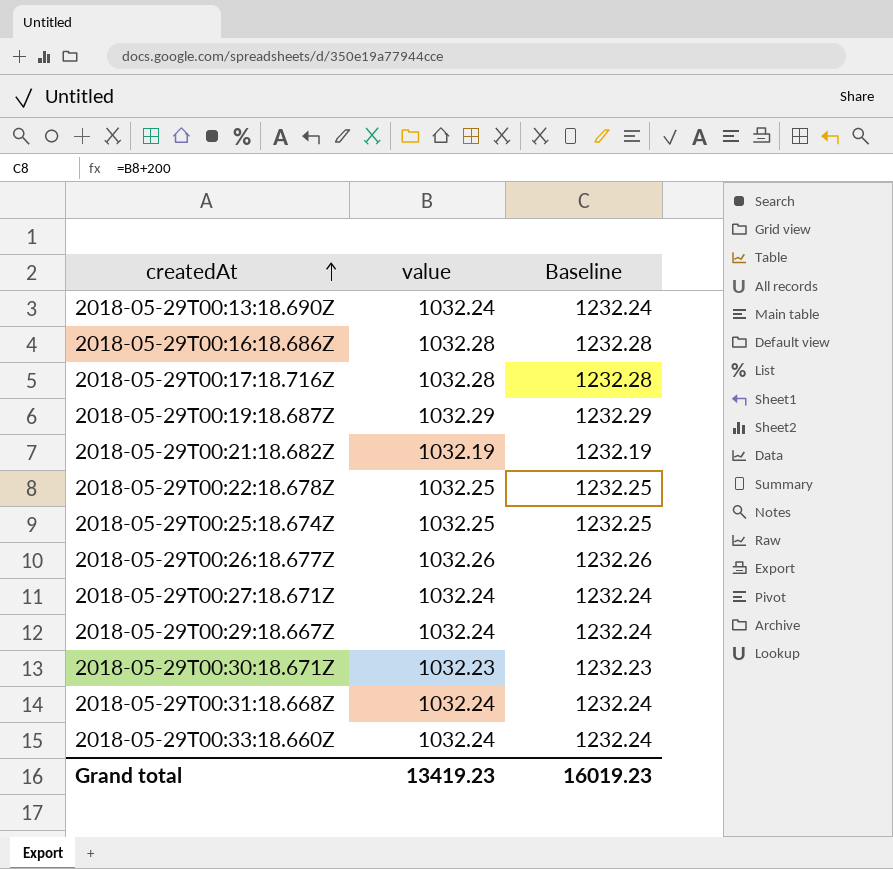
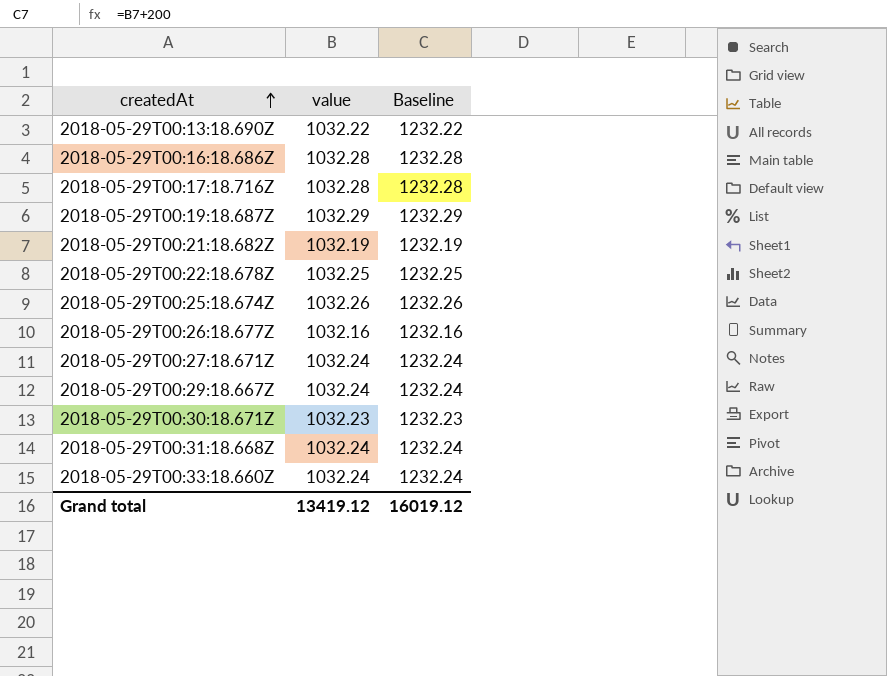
2018-05-29T00:13:18.690Z | value: 1032.24 -> 1032.22
2018-05-29T00:13:18.690Z | Baseline: 1232.24 -> 1232.22
2018-05-29T00:25:18.674Z | value: 1032.25 -> 1032.26
2018-05-29T00:25:18.674Z | Baseline: 1232.25 -> 1232.26
2018-05-29T00:26:18.677Z | value: 1032.26 -> 1032.16
2018-05-29T00:26:18.677Z | Baseline: 1232.26 -> 1232.16
Grand total | value: 13419.23 -> 13419.12
Grand total | Baseline: 16019.23 -> 16019.12

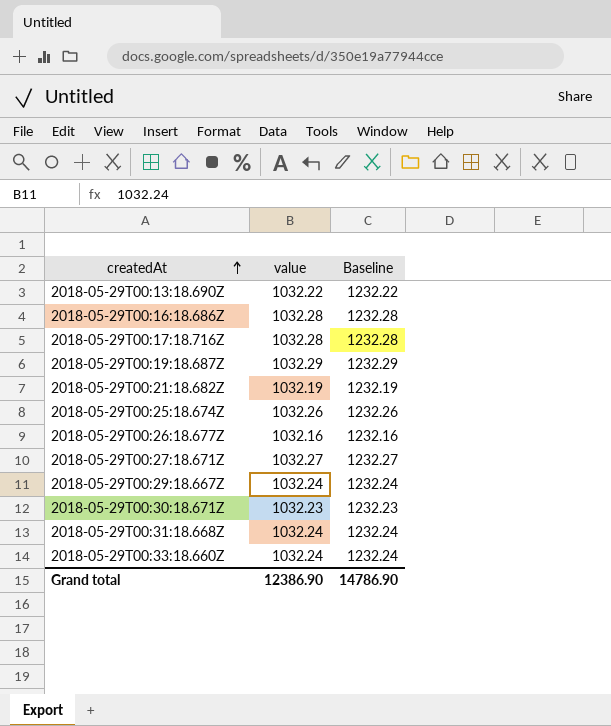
row 2018-05-29T00:22:18.678Z: 1032.25 | 1232.25 -> none
2018-05-29T00:27:18.671Z | value: 1032.24 -> 1032.27
2018-05-29T00:27:18.671Z | Baseline: 1232.24 -> 1232.27
Grand total | value: 13419.12 -> 12386.90
Grand total | Baseline: 16019.12 -> 14786.90

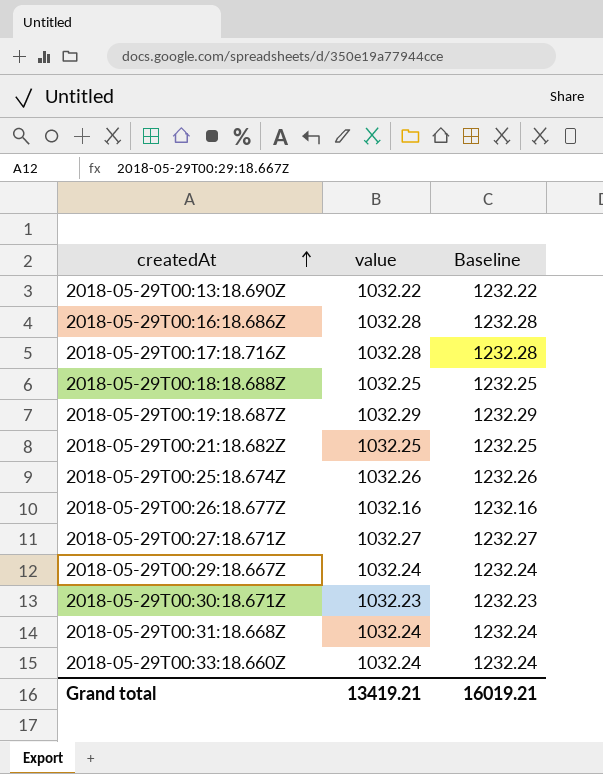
row 2018-05-29T00:18:18.688Z: none -> 1032.25 | 1232.25
2018-05-29T00:21:18.682Z | value: 1032.19 -> 1032.25
2018-05-29T00:21:18.682Z | Baseline: 1232.19 -> 1232.25
Grand total | value: 12386.90 -> 13419.21
Grand total | Baseline: 14786.90 -> 16019.21

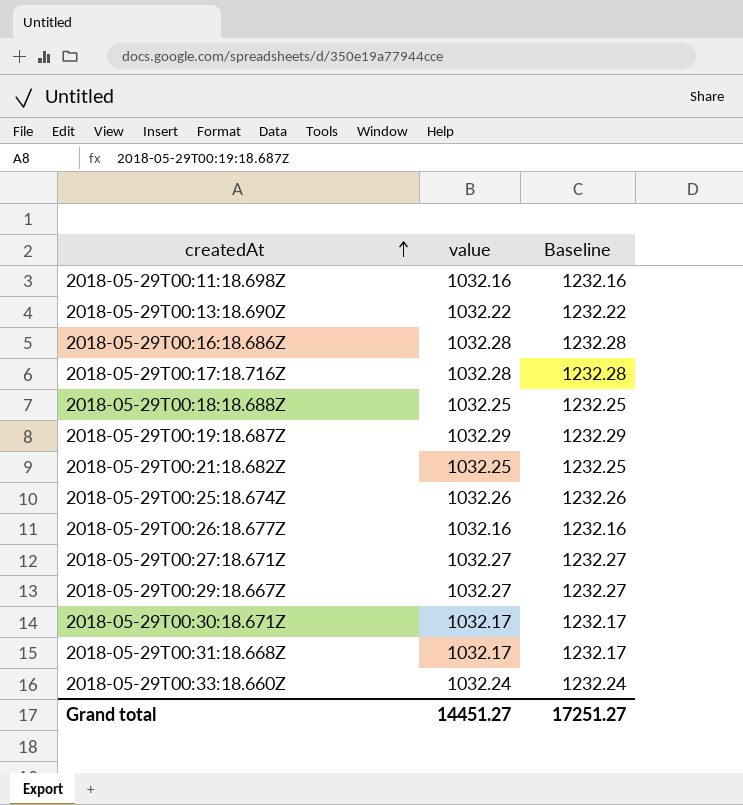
row 2018-05-29T00:11:18.698Z: none -> 1032.16 | 1232.16
2018-05-29T00:29:18.667Z | value: 1032.24 -> 1032.27
2018-05-29T00:29:18.667Z | Baseline: 1232.24 -> 1232.27
2018-05-29T00:30:18.671Z | value: 1032.23 -> 1032.17
2018-05-29T00:30:18.671Z | Baseline: 1232.23 -> 1232.17
2018-05-29T00:31:18.668Z | value: 1032.24 -> 1032.17
2018-05-29T00:31:18.668Z | Baseline: 1232.24 -> 1232.17
Grand total | value: 13419.21 -> 14451.27
Grand total | Baseline: 16019.21 -> 17251.27

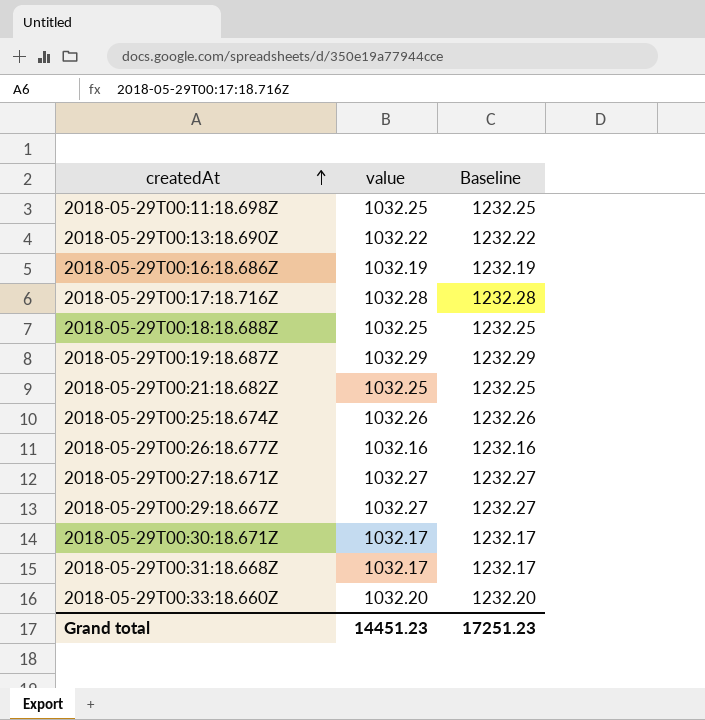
2018-05-29T00:11:18.698Z | value: 1032.16 -> 1032.25
2018-05-29T00:11:18.698Z | Baseline: 1232.16 -> 1232.25
2018-05-29T00:16:18.686Z | value: 1032.28 -> 1032.19
2018-05-29T00:16:18.686Z | Baseline: 1232.28 -> 1232.19
2018-05-29T00:33:18.660Z | value: 1032.24 -> 1032.20
2018-05-29T00:33:18.660Z | Baseline: 1232.24 -> 1232.20
Grand total | value: 14451.27 -> 14451.23
Grand total | Baseline: 17251.27 -> 17251.23

